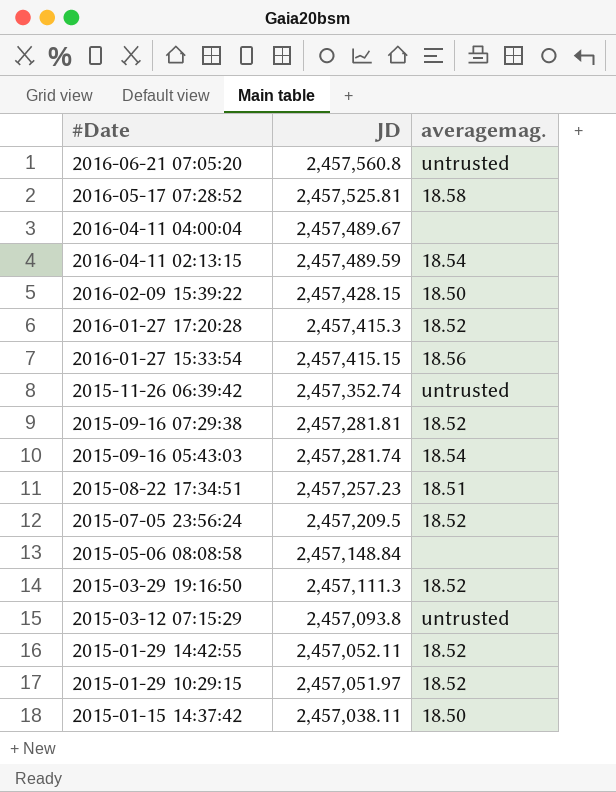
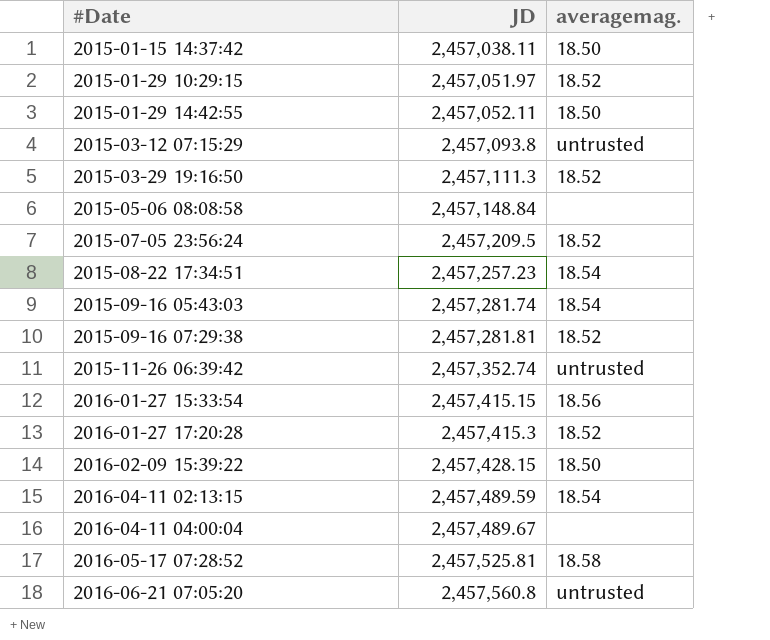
row order: #Date descending -> #Date ascending
2015-01-29 14:42:55 | averagemag.: 18.52 -> 18.50
2015-08-22 17:34:51 | averagemag.: 18.51 -> 18.54

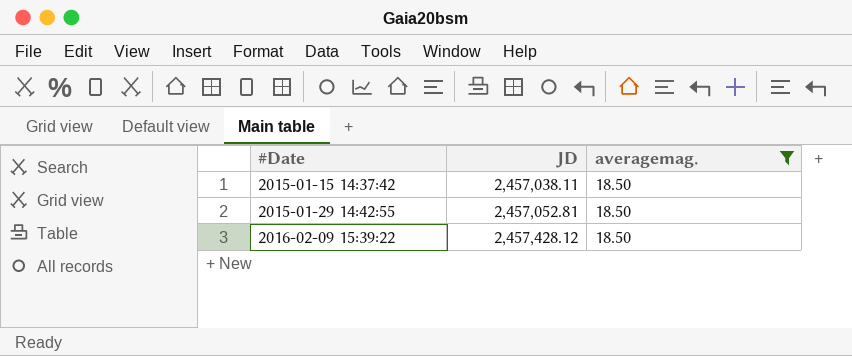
filter: none -> averagemag. = 18.50
2015-01-29 14:42:55 | JD: 2,457,052.11 -> 2,457,052.81
2016-02-09 15:39:22 | JD: 2,457,428.15 -> 2,457,428.12

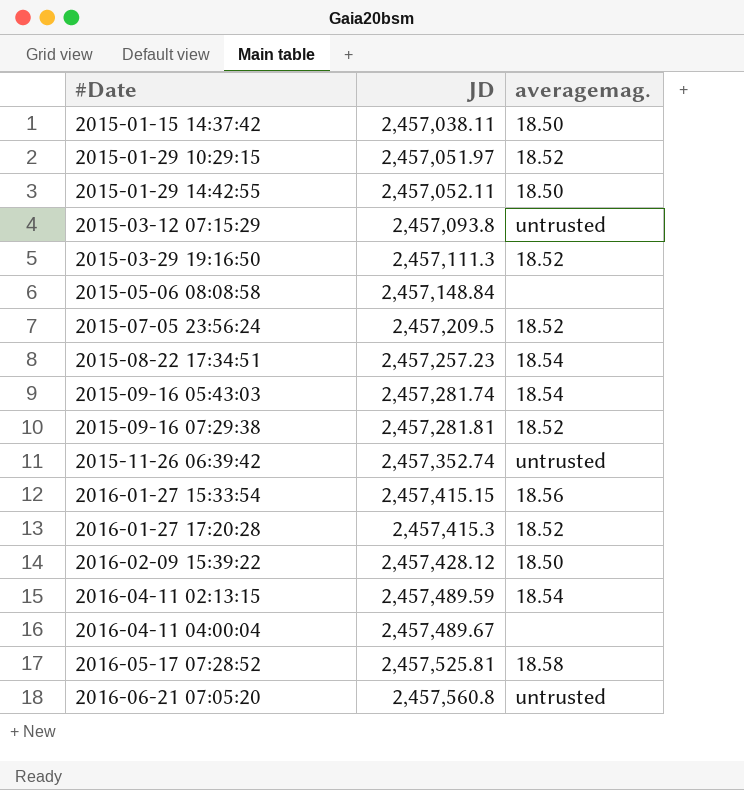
filter: averagemag. = 18.50 -> none
2015-01-29 14:42:55 | JD: 2,457,052.81 -> 2,457,052.11

